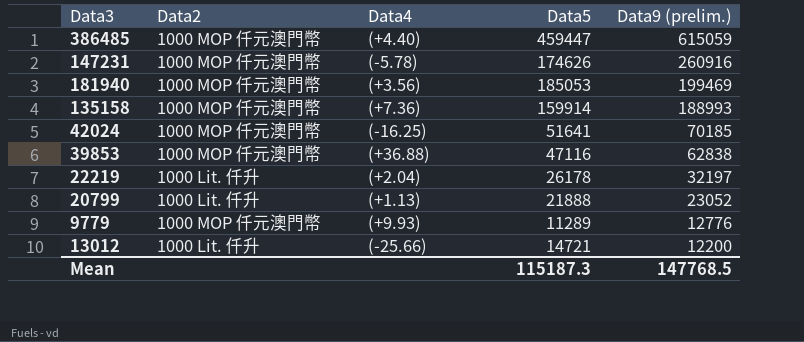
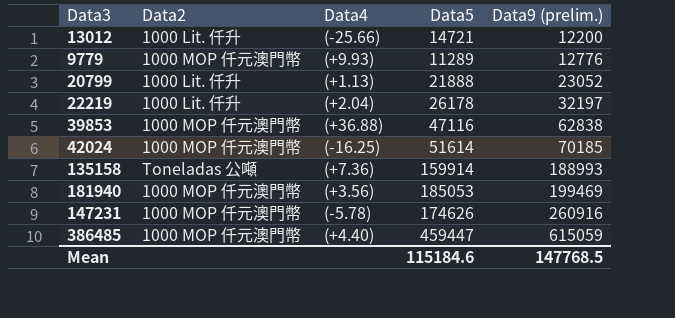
row order: Data9 (prelim.) descending -> Data9 (prelim.) ascending
42024 | Data5: 51641 -> 51614
135158 | Data2: 1000 MOP 仟元澳門幣 -> Toneladas 公噸
Mean | Data5: 115187.3 -> 115184.6

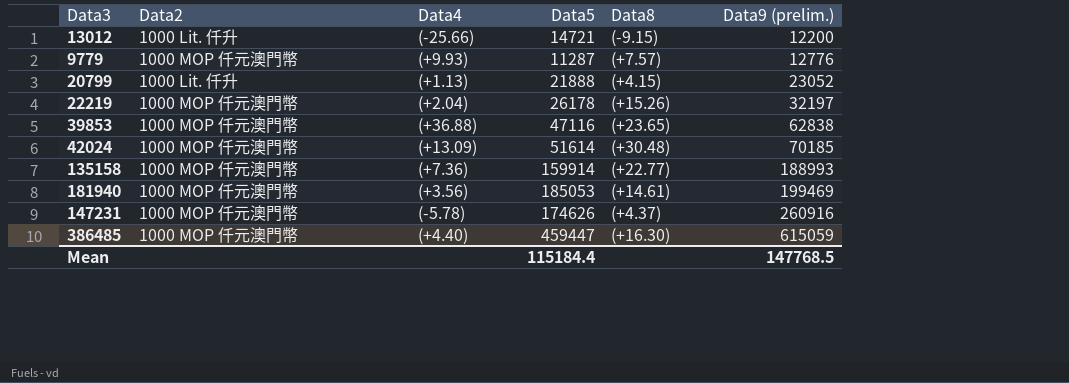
column Data8 | position: none -> 5
9779 | Data5: 11289 -> 11287
22219 | Data2: 1000 Lit. 仟升 -> 1000 MOP 仟元澳門幣
42024 | Data4: (-16.25) -> (+13.09)
135158 | Data2: Toneladas 公噸 -> 1000 MOP 仟元澳門幣
Mean | Data5: 115184.6 -> 115184.4

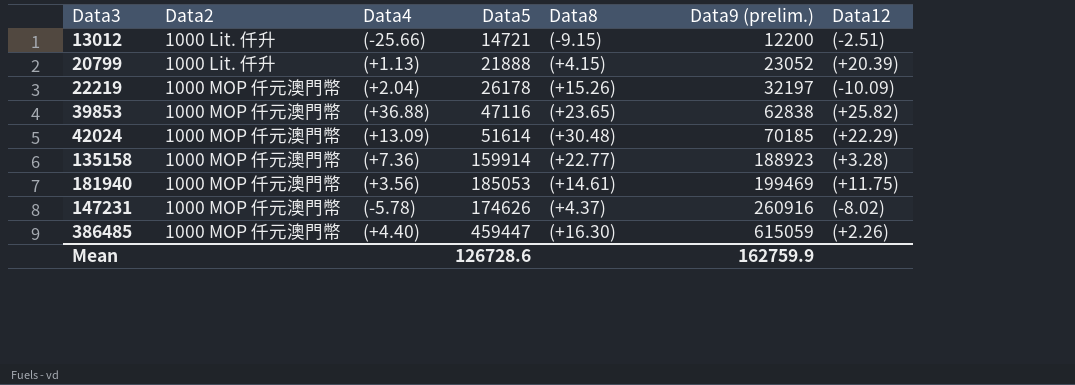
column Data12 | position: none -> 7
row 9779: 1000 MOP 仟元澳門幣 | (+9.93) | 11287 | (+7.57) | 12776 -> none
135158 | Data9 (prelim.): 188993 -> 188923
Mean | Data5: 115184.4 -> 126728.6
Mean | Data9 (prelim.): 147768.5 -> 162759.9

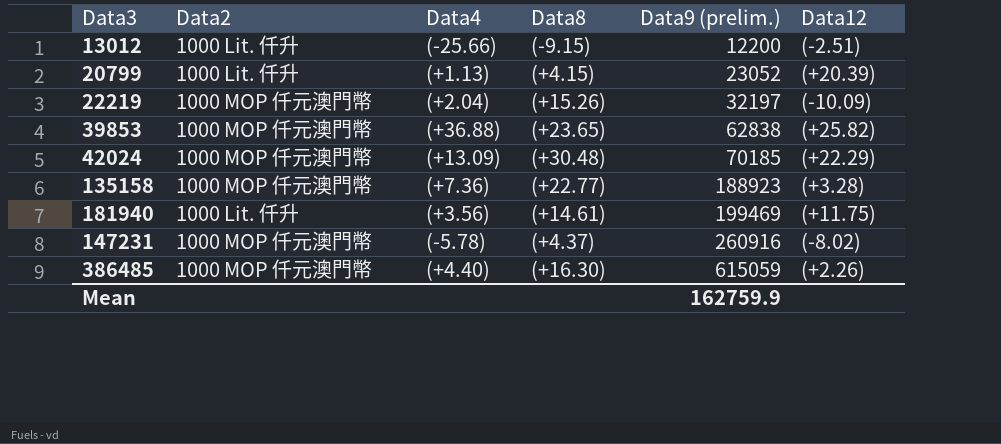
column Data5 | position: 4 -> none
181940 | Data2: 1000 MOP 仟元澳門幣 -> 1000 Lit. 仟升

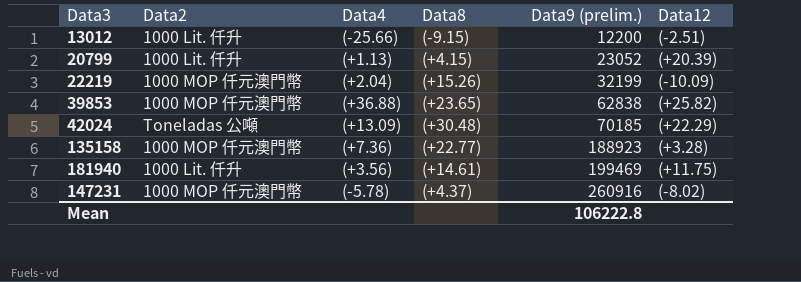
row 386485: 1000 MOP 仟元澳門幣 | (+4.40) | (+16.30) | 615059 | (+2.26) -> none
22219 | Data9 (prelim.): 32197 -> 32199
42024 | Data2: 1000 MOP 仟元澳門幣 -> Toneladas 公噸
Mean | Data9 (prelim.): 162759.9 -> 106222.8

